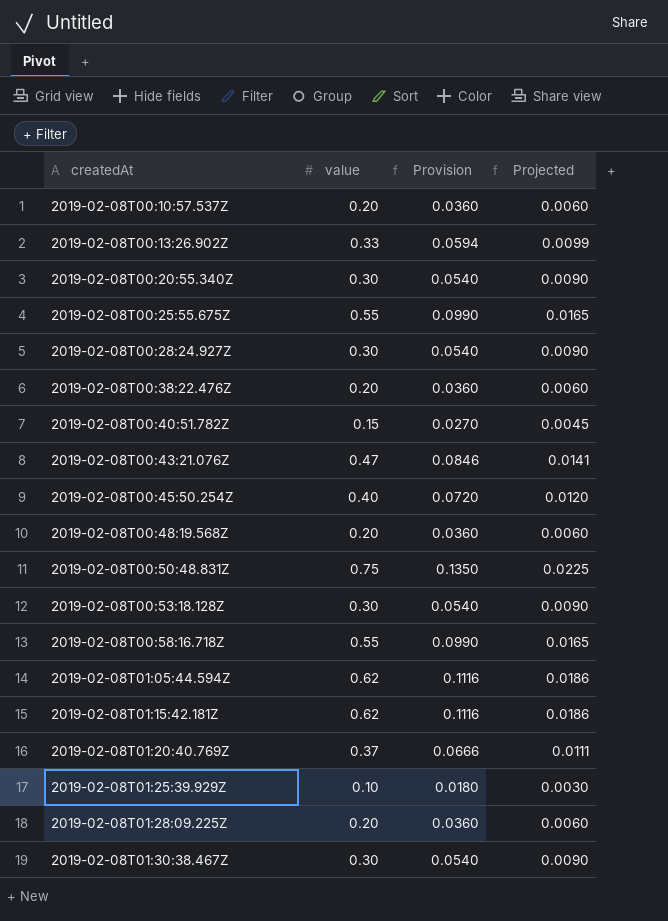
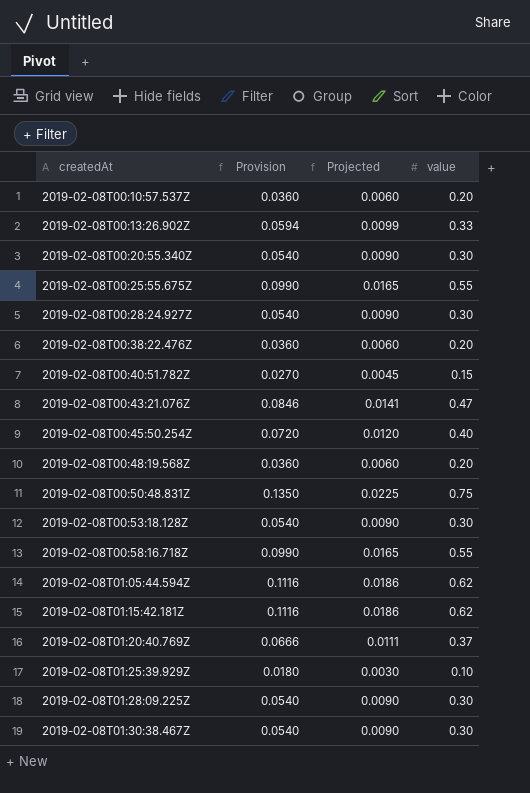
column value | position: 2 -> 4
2019-02-08T01:28:09.225Z | Provision: 0.0360 -> 0.0540
2019-02-08T01:28:09.225Z | Projected: 0.0060 -> 0.0090
2019-02-08T01:28:09.225Z | value: 0.20 -> 0.30

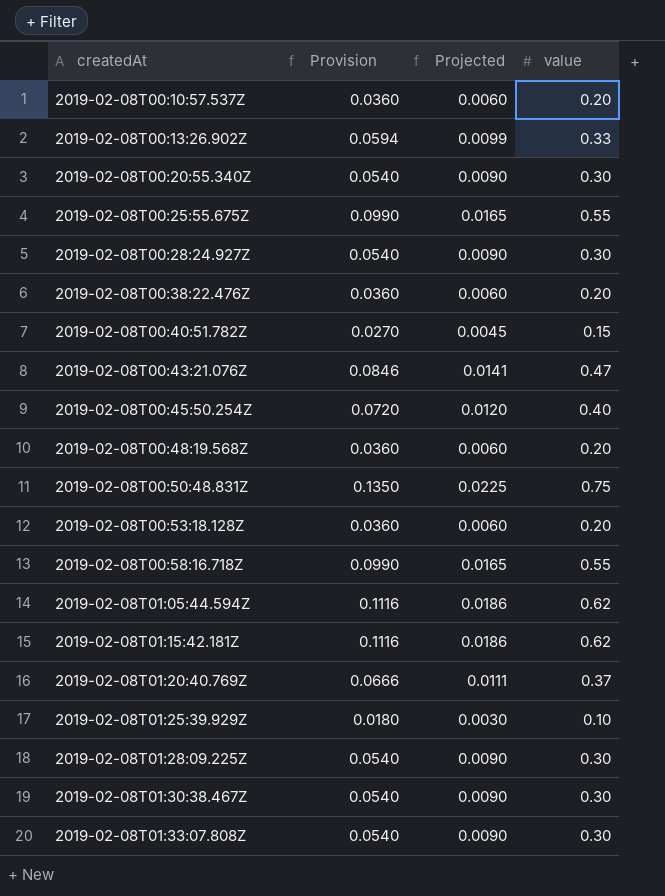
2019-02-08T00:53:18.128Z | Provision: 0.0540 -> 0.0360
2019-02-08T00:53:18.128Z | Projected: 0.0090 -> 0.0060
2019-02-08T00:53:18.128Z | value: 0.30 -> 0.20
row 2019-02-08T01:33:07.808Z: none -> 0.0540 | 0.0090 | 0.30

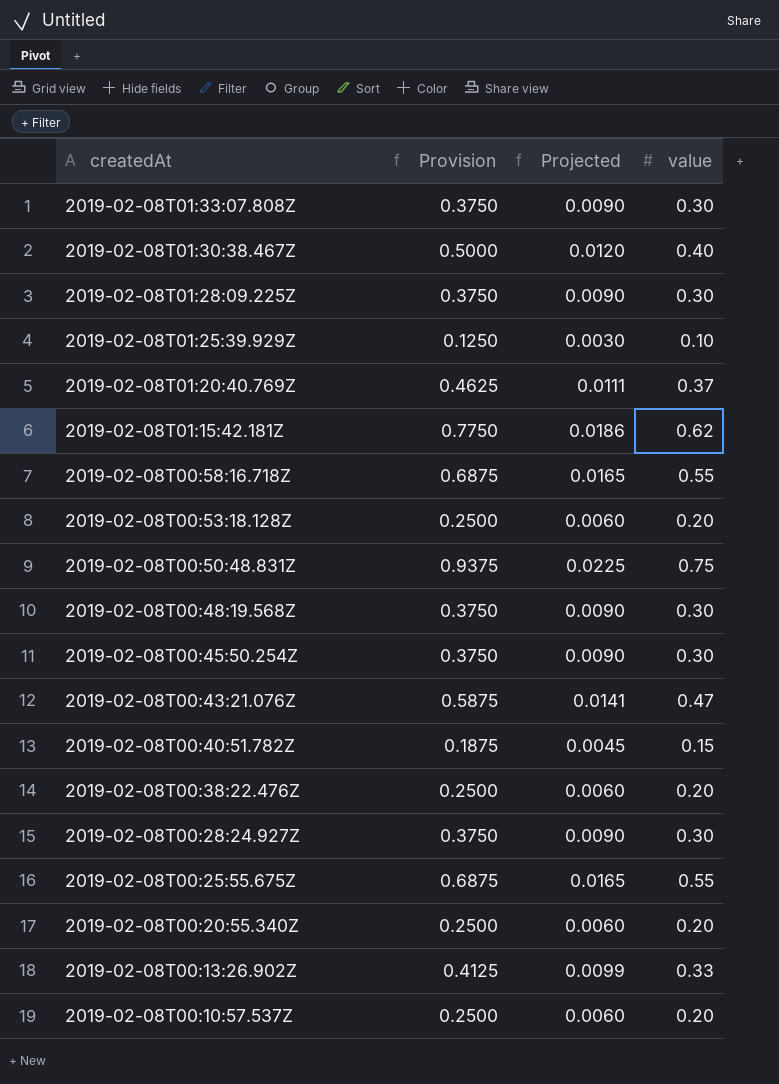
row order: createdAt ascending -> createdAt descending
column Provision | formula: [value] * 0.18 -> [value] * 1.25
row 2019-02-08T01:05:44.594Z: 0.1116 | 0.0186 | 0.62 -> none
2019-02-08T01:30:38.467Z | Projected: 0.0090 -> 0.0120
2019-02-08T01:30:38.467Z | value: 0.30 -> 0.40
2019-02-08T00:48:19.568Z | Projected: 0.0060 -> 0.0090
2019-02-08T00:48:19.568Z | value: 0.20 -> 0.30
2019-02-08T00:45:50.254Z | Projected: 0.0120 -> 0.0090
2019-02-08T00:45:50.254Z | value: 0.40 -> 0.30
2019-02-08T00:20:55.340Z | Projected: 0.0090 -> 0.0060
2019-02-08T00:20:55.340Z | value: 0.30 -> 0.20

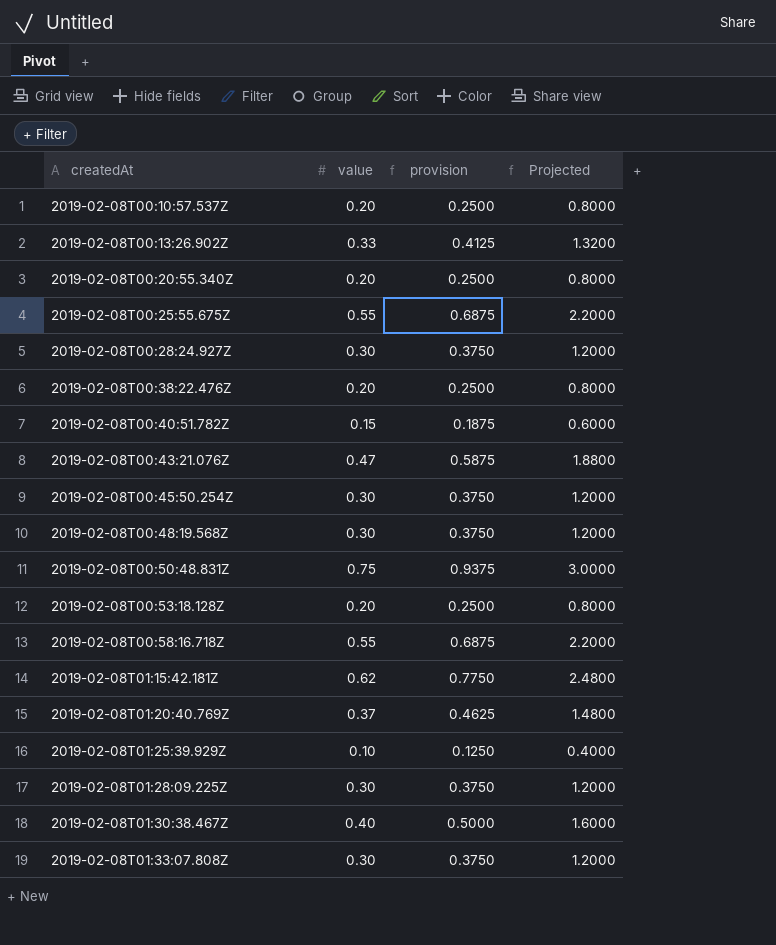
row order: createdAt descending -> createdAt ascending
column value | position: 4 -> 2
column name: Provision -> provision
column Projected | formula: [value] * 0.03 -> [value] * 4

